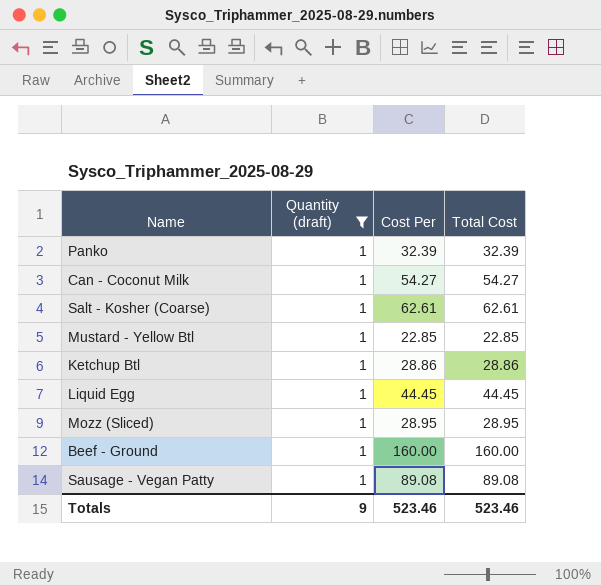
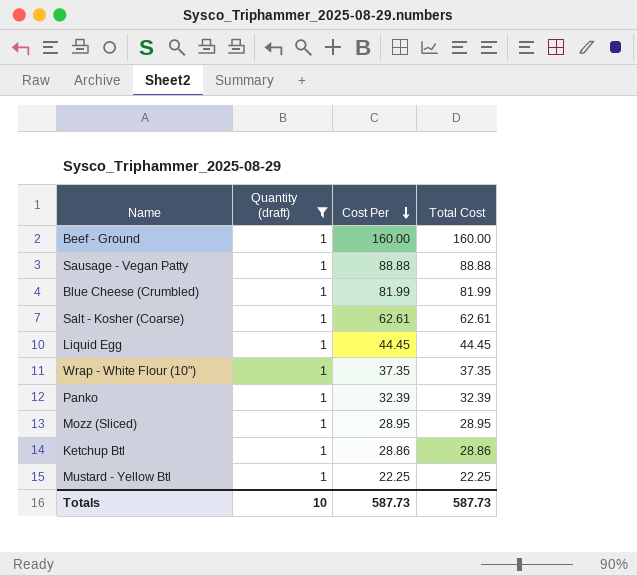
row order: none -> Cost Per descending
row Can - Coconut Milk: 1 | 54.27 | 54.27 -> none
Sausage - Vegan Patty | Cost Per: 89.08 -> 88.88
Sausage - Vegan Patty | Total Cost: 89.08 -> 88.88
row Blue Cheese (Crumbled): none -> 1 | 81.99 | 81.99
row Wrap - White Flour (10"): none -> 1 | 37.35 | 37.35
Mustard - Yellow Btl | Cost Per: 22.85 -> 22.25
Mustard - Yellow Btl | Total Cost: 22.85 -> 22.25
Totals | Quantity (draft): 9 -> 10
Totals | Cost Per: 523.46 -> 587.73
Totals | Total Cost: 523.46 -> 587.73

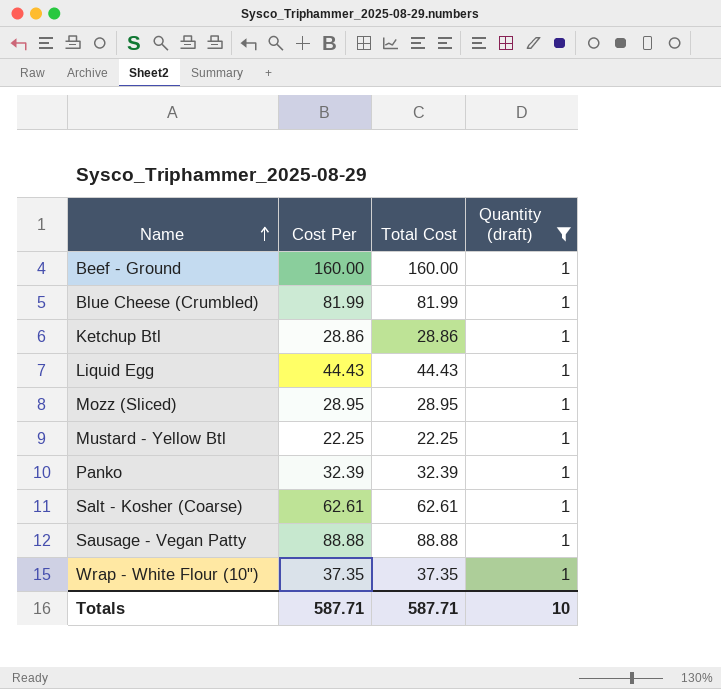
row order: Cost Per descending -> Name ascending
column Quantity (draft) | position: 2 -> 4
Liquid Egg | Cost Per: 44.45 -> 44.43
Liquid Egg | Total Cost: 44.45 -> 44.43
Totals | Cost Per: 587.73 -> 587.71
Totals | Total Cost: 587.73 -> 587.71

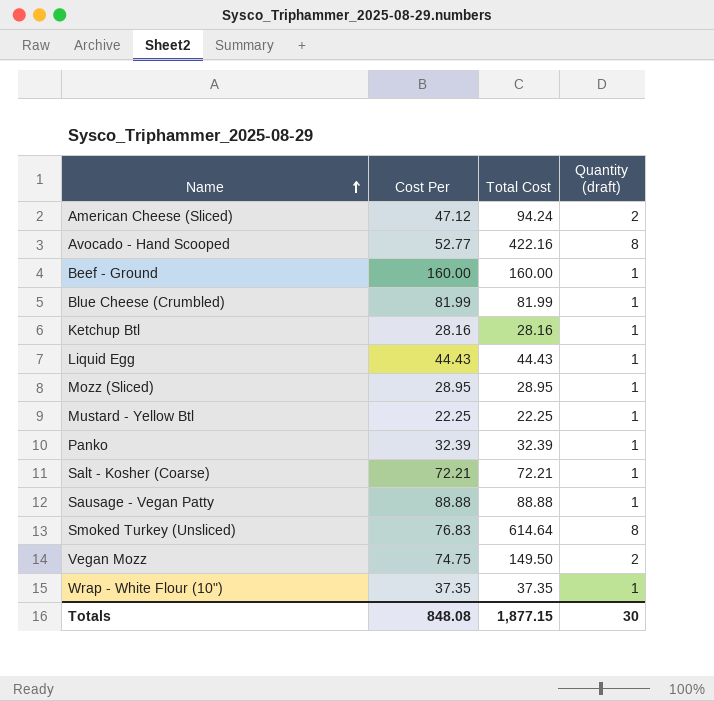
filter: Quantity (draft) = 1 -> none
Ketchup Btl | Cost Per: 28.86 -> 28.16
Ketchup Btl | Total Cost: 28.86 -> 28.16
Salt - Kosher (Coarse) | Cost Per: 62.61 -> 72.21
Salt - Kosher (Coarse) | Total Cost: 62.61 -> 72.21
Totals | Cost Per: 587.71 -> 848.08
Totals | Total Cost: 587.71 -> 1,877.15
Totals | Quantity (draft): 10 -> 30

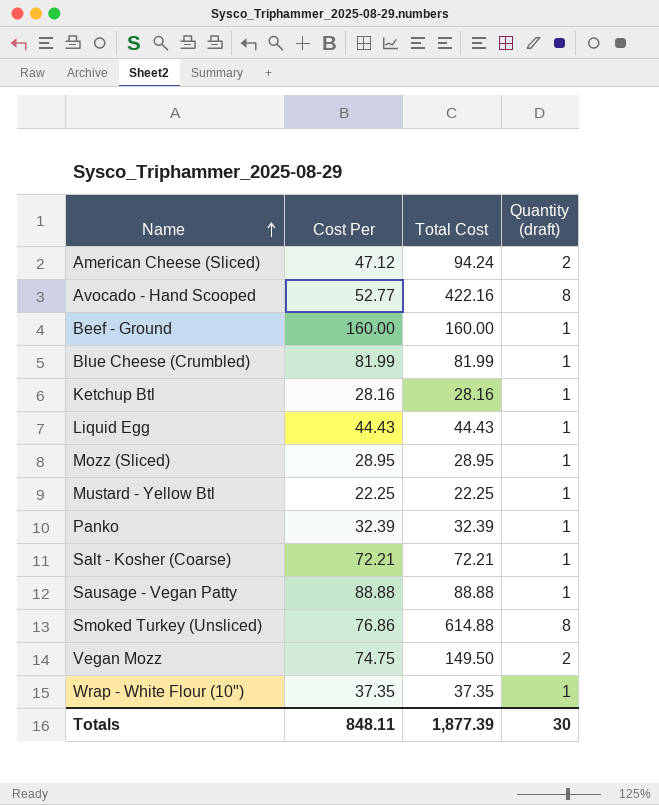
Smoked Turkey (Unsliced) | Cost Per: 76.83 -> 76.86
Smoked Turkey (Unsliced) | Total Cost: 614.64 -> 614.88
Totals | Cost Per: 848.08 -> 848.11
Totals | Total Cost: 1,877.15 -> 1,877.39

